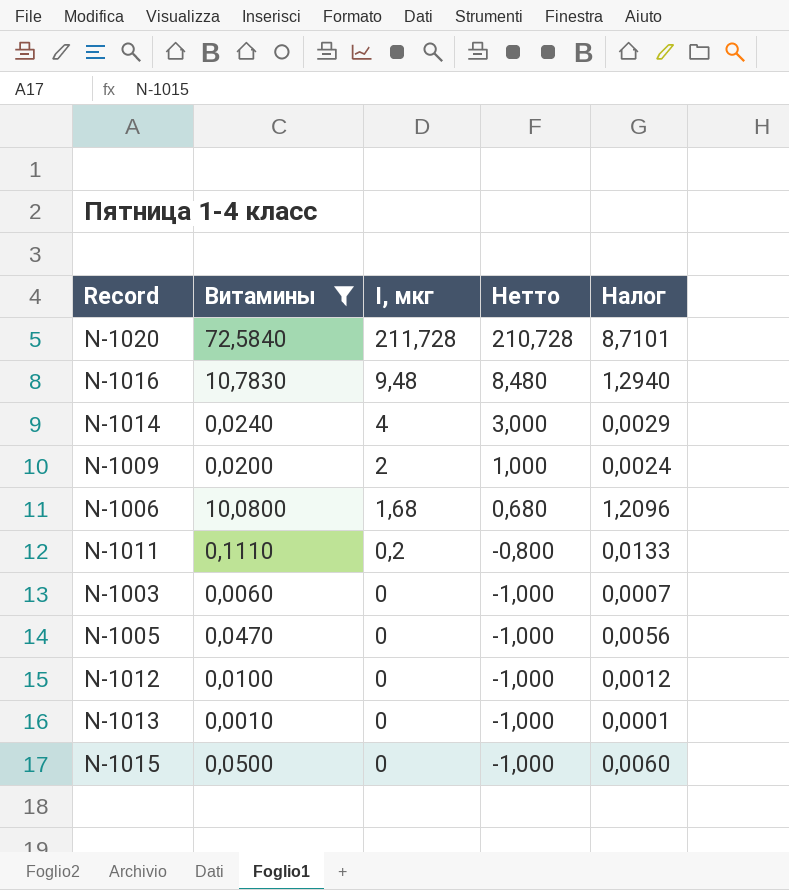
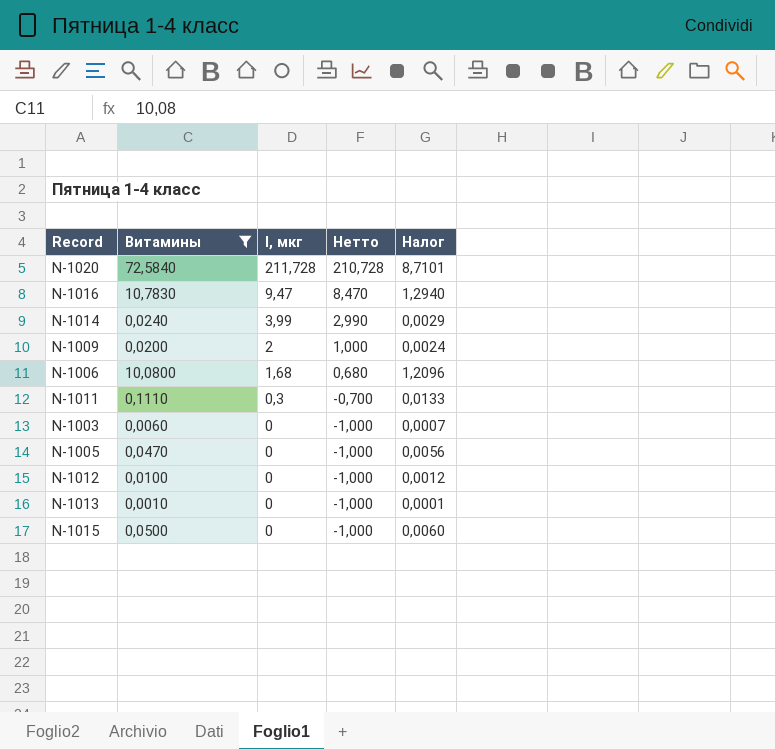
N-1016 | I, мкг: 9,48 -> 9,47
N-1016 | Нетто: 8,480 -> 8,470
N-1014 | I, мкг: 4 -> 3,99
N-1014 | Нетто: 3,000 -> 2,990
N-1011 | I, мкг: 0,2 -> 0,3
N-1011 | Нетто: -0,800 -> -0,700

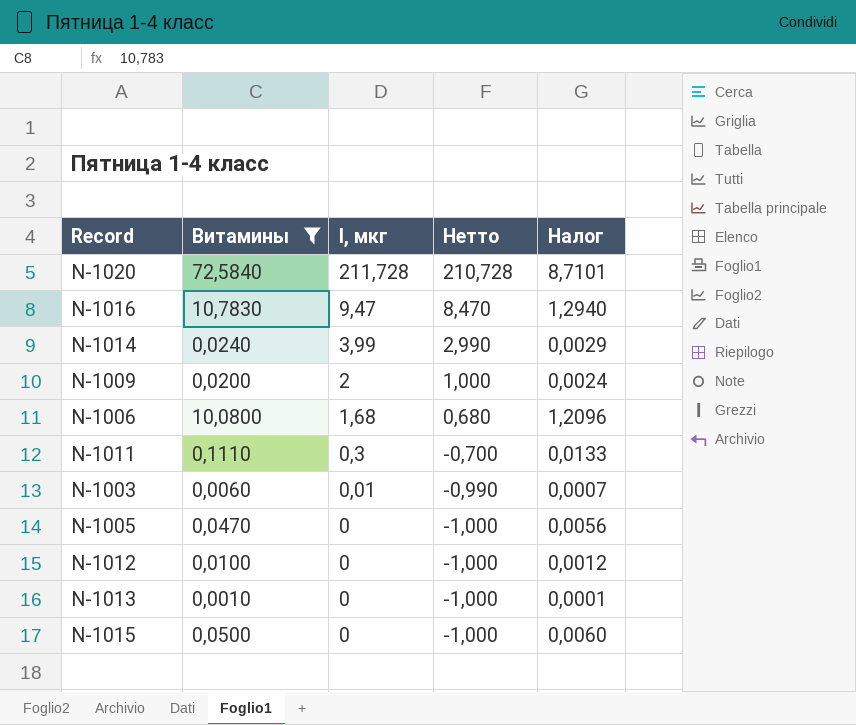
N-1003 | I, мкг: 0 -> 0,01
N-1003 | Нетто: -1,000 -> -0,990

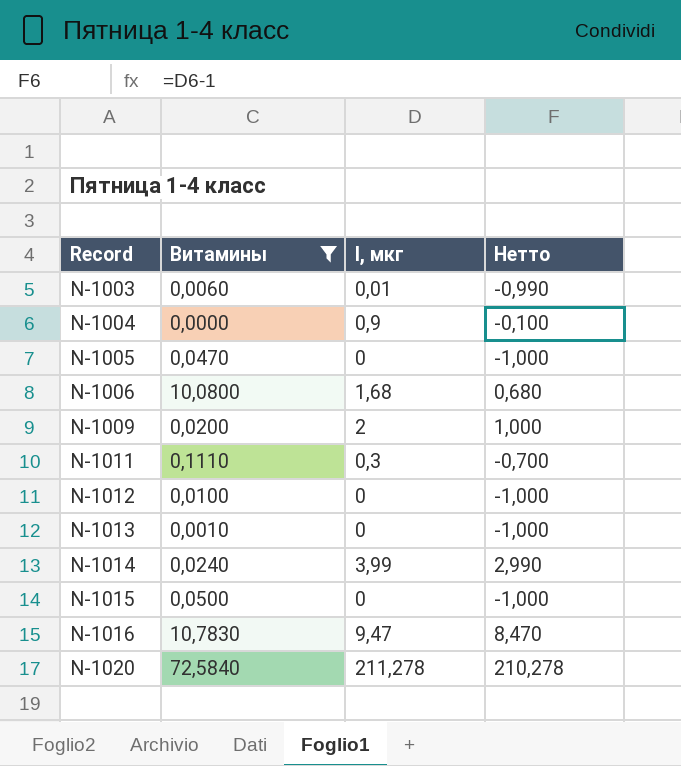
row order: I, мкг descending -> Record ascending
column Налог | formula: [Витамины] * 0,12 -> none
row N-1004: none -> 0,0000 | 0,9 | -0,100
N-1020 | I, мкг: 211,728 -> 211,278
N-1020 | Нетто: 210,728 -> 210,278

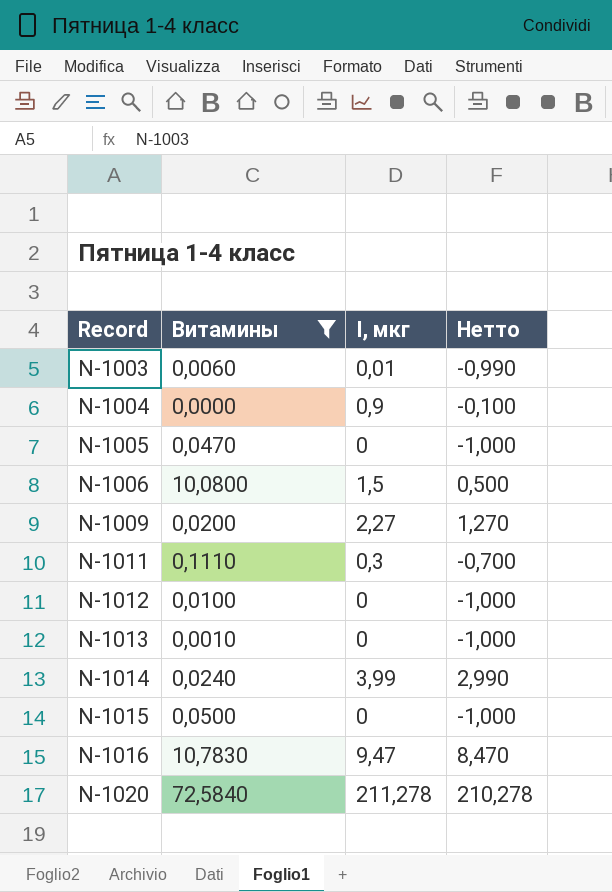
N-1006 | I, мкг: 1,68 -> 1,5
N-1006 | Нетто: 0,680 -> 0,500
N-1009 | I, мкг: 2 -> 2,27
N-1009 | Нетто: 1,000 -> 1,270

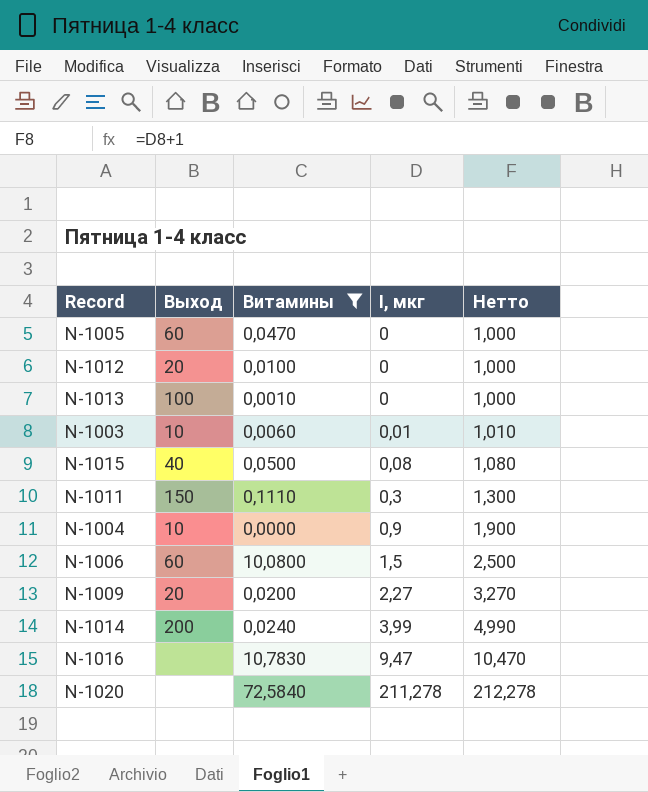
row order: Record ascending -> I, мкг ascending
column Выход | position: none -> 2
column Нетто | formula: [I, мкг] - 1 -> [I, мкг] + 1
N-1015 | I, мкг: 0 -> 0,08

